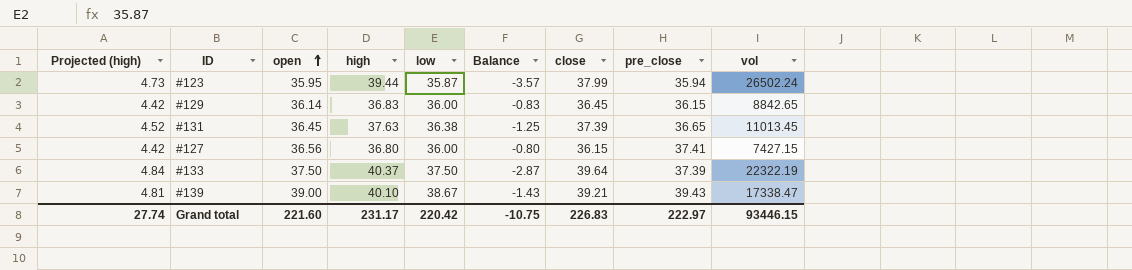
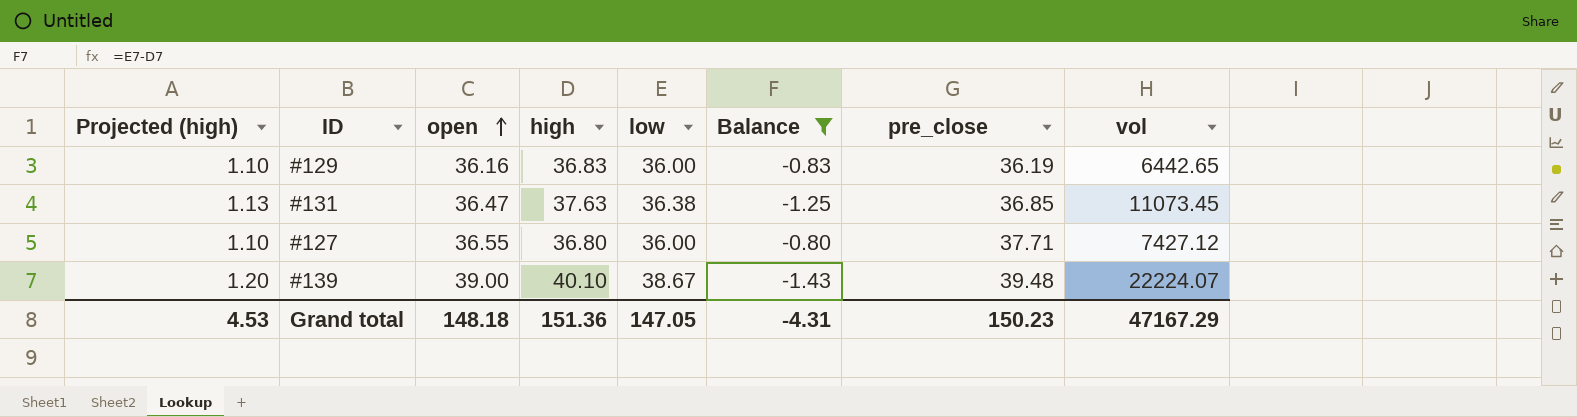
filter: none -> Balance >= -1.43
column close | position: 7 -> none
column Projected (high) | formula: [high] * 0.12 -> [high] * 0.03
#129 | open: 36.14 -> 36.16
#129 | pre_close: 36.15 -> 36.19
#129 | vol: 8842.65 -> 6442.65
#131 | open: 36.45 -> 36.47
#131 | pre_close: 36.65 -> 36.85
#131 | vol: 11013.45 -> 11073.45
#127 | open: 36.56 -> 36.55
#127 | pre_close: 37.41 -> 37.71
#127 | vol: 7427.15 -> 7427.12
#139 | pre_close: 39.43 -> 39.48
#139 | vol: 17338.47 -> 22224.07
Grand total | Projected (high): 27.74 -> 4.53
Grand total | open: 221.60 -> 148.18
Grand total | high: 231.17 -> 151.36
Grand total | low: 220.42 -> 147.05
Grand total | Balance: -10.75 -> -4.31
Grand total | pre_close: 222.97 -> 150.23
Grand total | vol: 93446.15 -> 47167.29

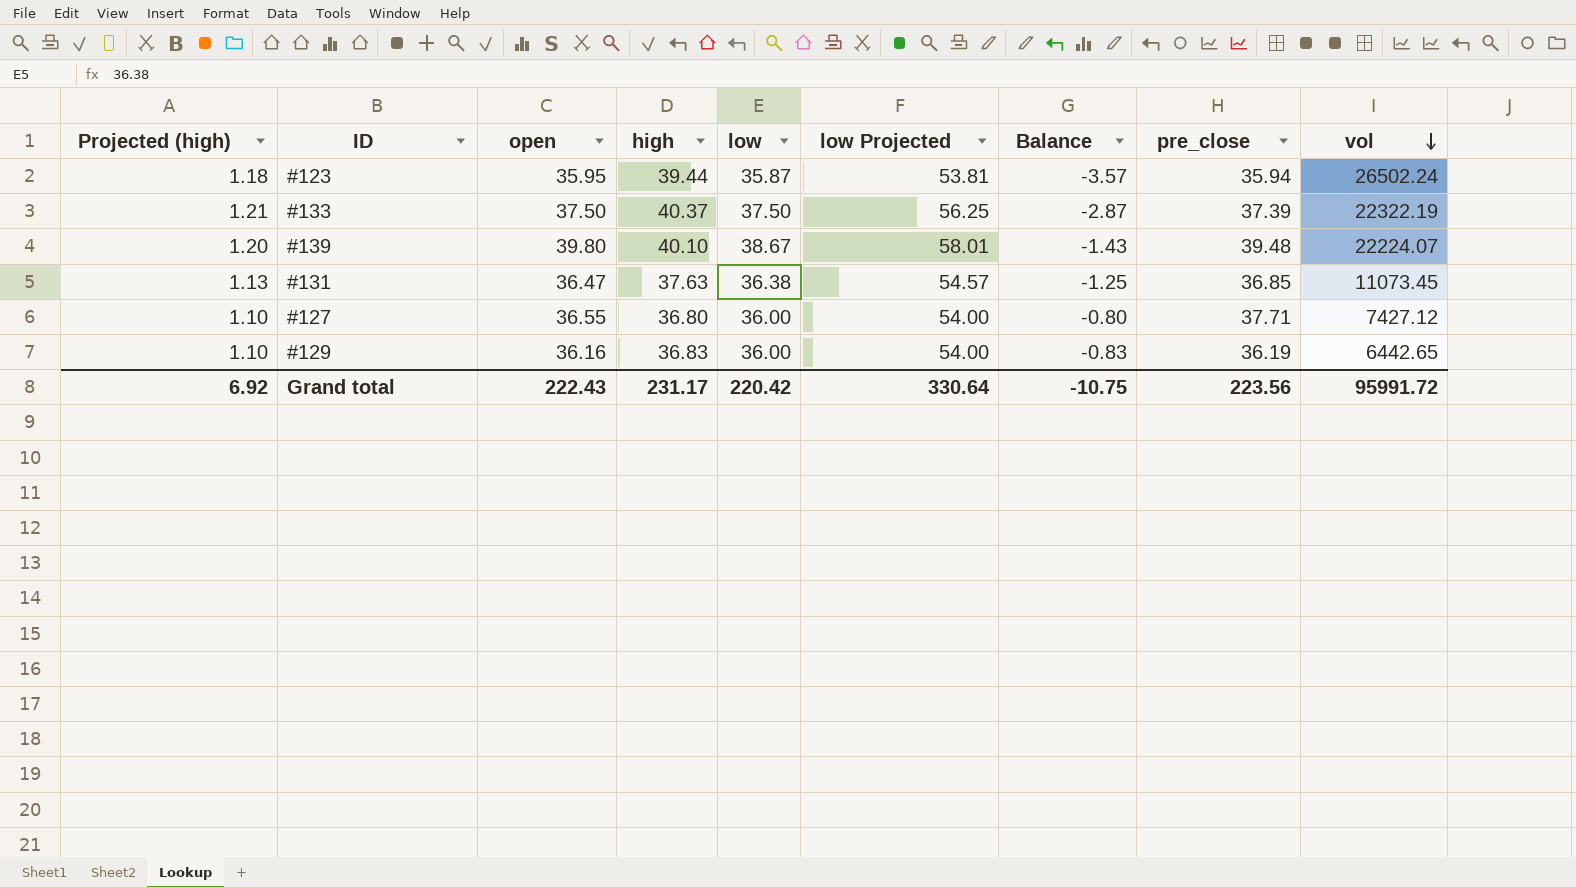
filter: Balance >= -1.43 -> none
row order: open ascending -> vol descending
column low Projected | formula: none -> [low] * 1.5
#139 | open: 39.00 -> 39.80
Grand total | Projected (high): 4.53 -> 6.92
Grand total | open: 148.18 -> 222.43
Grand total | high: 151.36 -> 231.17
Grand total | low: 147.05 -> 220.42
Grand total | Balance: -4.31 -> -10.75
Grand total | pre_close: 150.23 -> 223.56
Grand total | vol: 47167.29 -> 95991.72

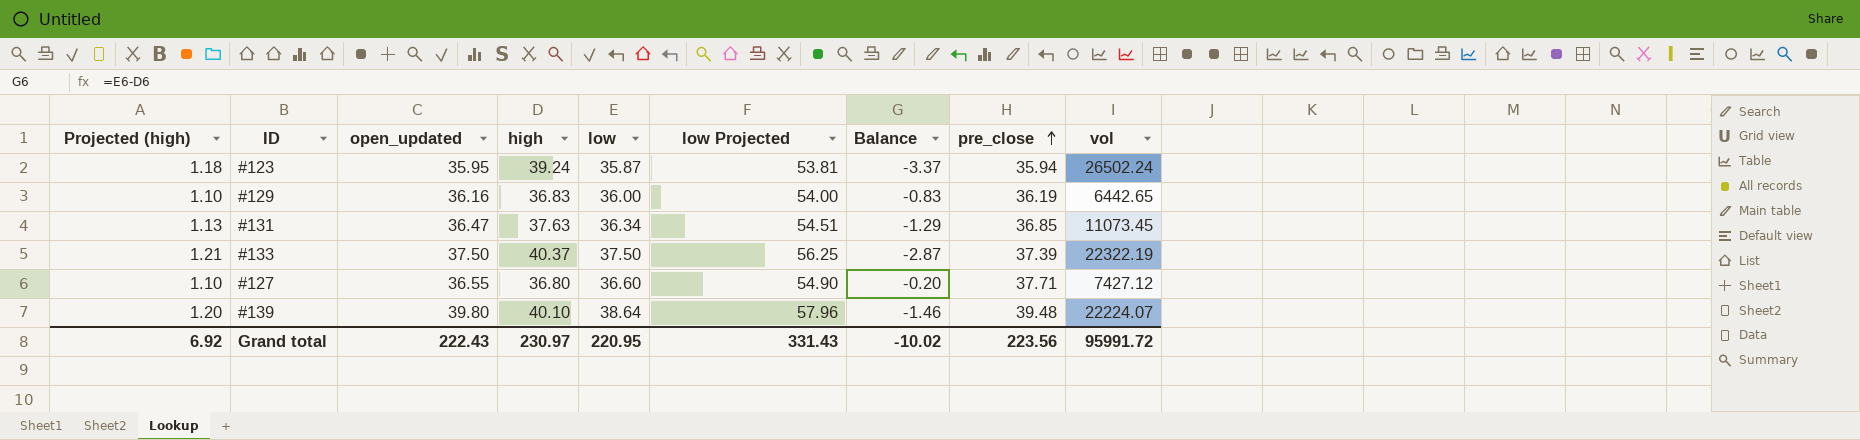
row order: vol descending -> pre_close ascending
column name: open -> open_updated
#123 | high: 39.44 -> 39.24
#123 | Balance: -3.57 -> -3.37
#131 | low: 36.38 -> 36.34
#131 | low Projected: 54.57 -> 54.51
#131 | Balance: -1.25 -> -1.29
#127 | low: 36.00 -> 36.60
#127 | low Projected: 54.00 -> 54.90
#127 | Balance: -0.80 -> -0.20
#139 | low: 38.67 -> 38.64
#139 | low Projected: 58.01 -> 57.96
#139 | Balance: -1.43 -> -1.46
Grand total | high: 231.17 -> 230.97
Grand total | low: 220.42 -> 220.95
Grand total | low Projected: 330.64 -> 331.43
Grand total | Balance: -10.75 -> -10.02

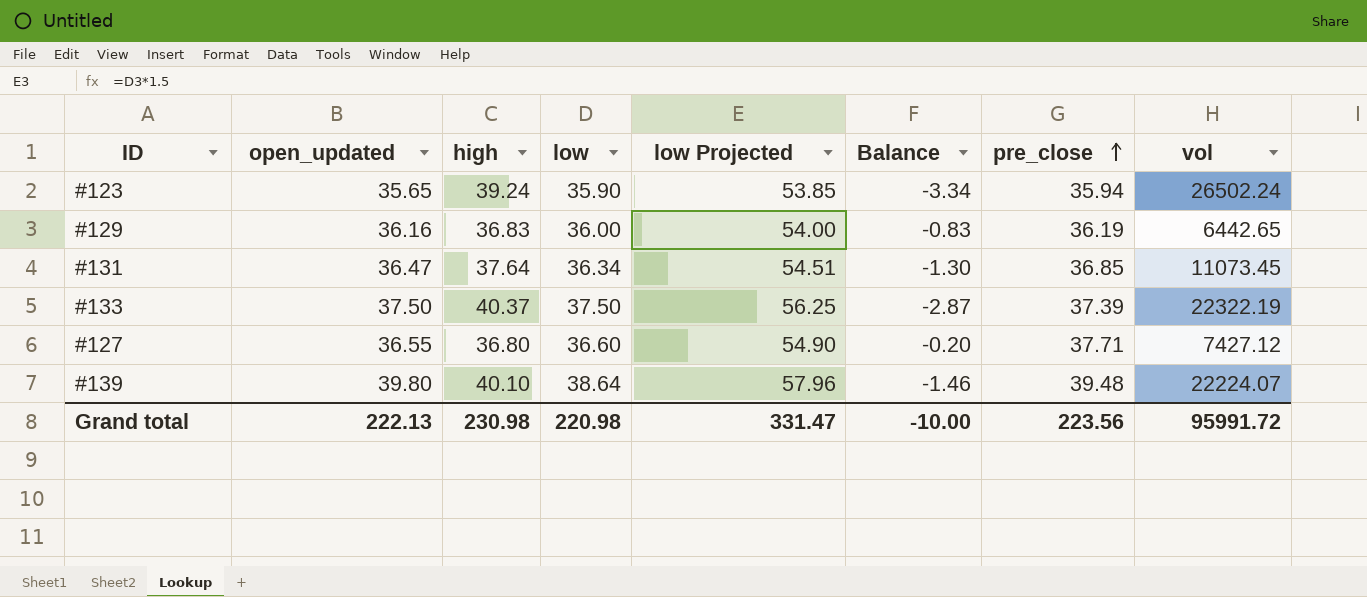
column Projected (high) | formula: [high] * 0.03 -> none
#123 | open_updated: 35.95 -> 35.65
#123 | low: 35.87 -> 35.90
#123 | low Projected: 53.81 -> 53.85
#123 | Balance: -3.37 -> -3.34
#131 | high: 37.63 -> 37.64
#131 | Balance: -1.29 -> -1.30
Grand total | open_updated: 222.43 -> 222.13
Grand total | high: 230.97 -> 230.98
Grand total | low: 220.95 -> 220.98
Grand total | low Projected: 331.43 -> 331.47
Grand total | Balance: -10.02 -> -10.00

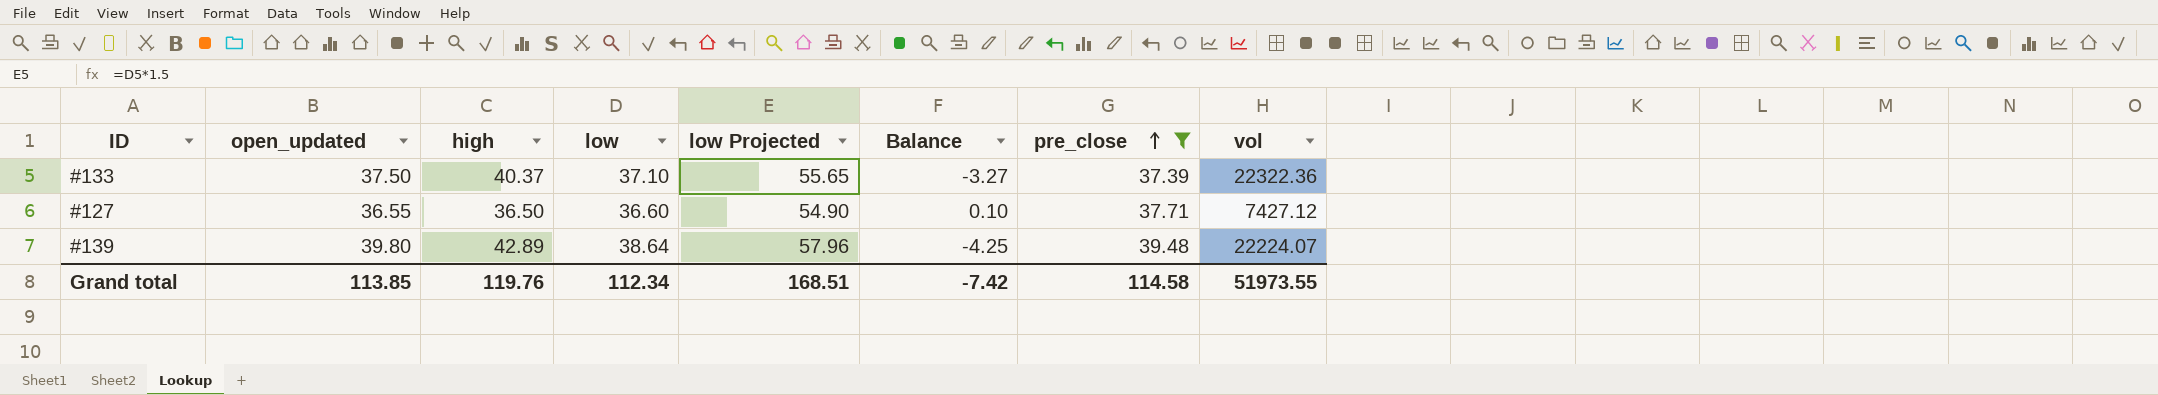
filter: none -> pre_close >= 37.39
#133 | low: 37.50 -> 37.10
#133 | low Projected: 56.25 -> 55.65
#133 | Balance: -2.87 -> -3.27
#133 | vol: 22322.19 -> 22322.36
#127 | high: 36.80 -> 36.50
#127 | Balance: -0.20 -> 0.10
#139 | high: 40.10 -> 42.89
#139 | Balance: -1.46 -> -4.25
Grand total | open_updated: 222.13 -> 113.85
Grand total | high: 230.98 -> 119.76
Grand total | low: 220.98 -> 112.34
Grand total | low Projected: 331.47 -> 168.51
Grand total | Balance: -10.00 -> -7.42
Grand total | pre_close: 223.56 -> 114.58
Grand total | vol: 95991.72 -> 51973.55

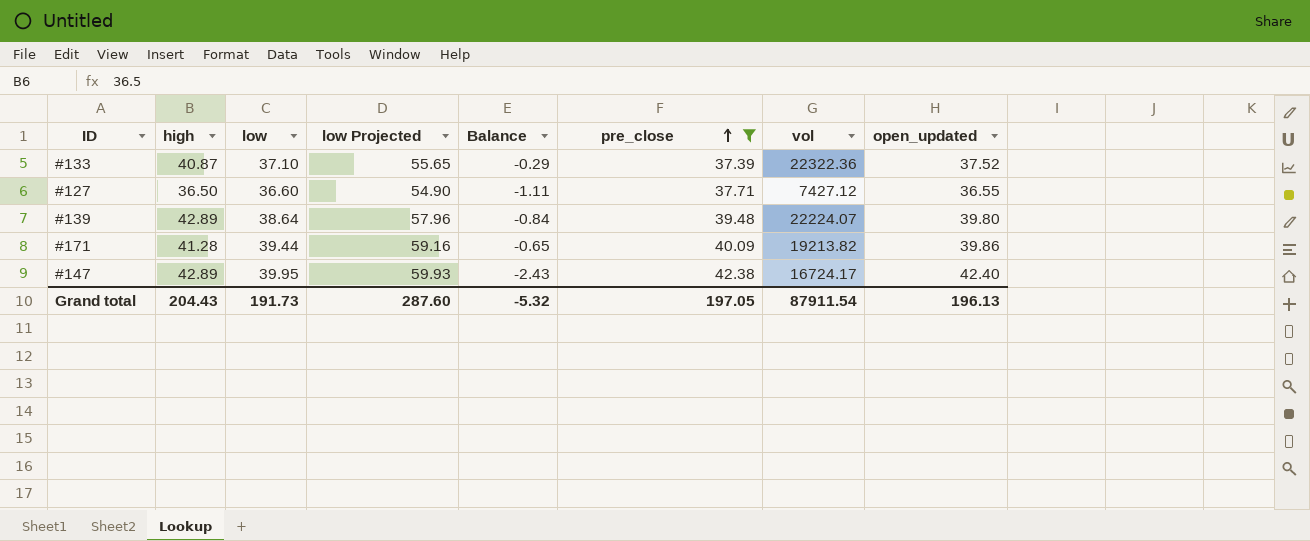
column Balance | formula: [low] - [high] -> [low] - [pre_close]
column open_updated | position: 2 -> 8
#133 | high: 40.37 -> 40.87
#133 | open_updated: 37.50 -> 37.52
row #171: none -> 41.28 | 39.44 | 59.16 | -0.65 | 40.09 | 19213.82 | 39.86
row #147: none -> 42.89 | 39.95 | 59.93 | -2.43 | 42.38 | 16724.17 | 42.40
Grand total | high: 119.76 -> 204.43
Grand total | low: 112.34 -> 191.73
Grand total | low Projected: 168.51 -> 287.60
Grand total | Balance: -7.42 -> -5.32
Grand total | pre_close: 114.58 -> 197.05
Grand total | vol: 51973.55 -> 87911.54
Grand total | open_updated: 113.85 -> 196.13

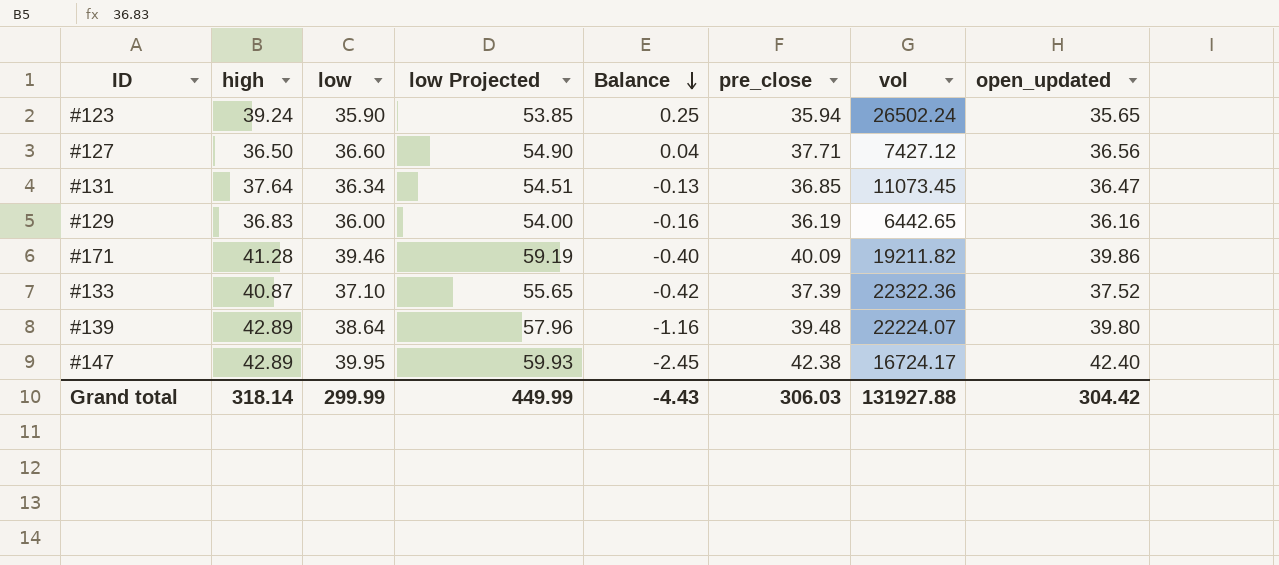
filter: pre_close >= 37.39 -> none
row order: pre_close ascending -> Balance descending
column Balance | formula: [low] - [pre_close] -> [low] - [open_updated]
#127 | open_updated: 36.55 -> 36.56
#171 | low: 39.44 -> 39.46
#171 | low Projected: 59.16 -> 59.19
#171 | vol: 19213.82 -> 19211.82
Grand total | high: 204.43 -> 318.14
Grand total | low: 191.73 -> 299.99
Grand total | low Projected: 287.60 -> 449.99
Grand total | Balance: -5.32 -> -4.43
Grand total | pre_close: 197.05 -> 306.03
Grand total | vol: 87911.54 -> 131927.88
Grand total | open_updated: 196.13 -> 304.42

